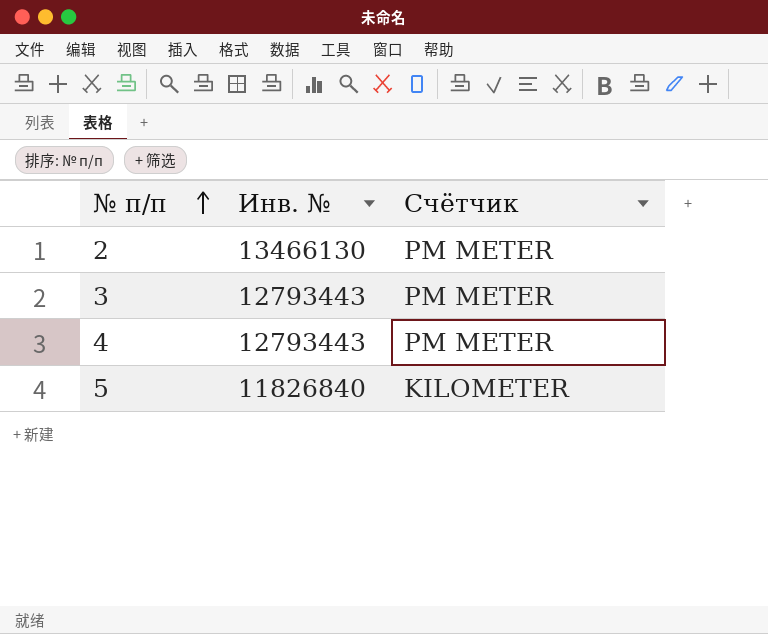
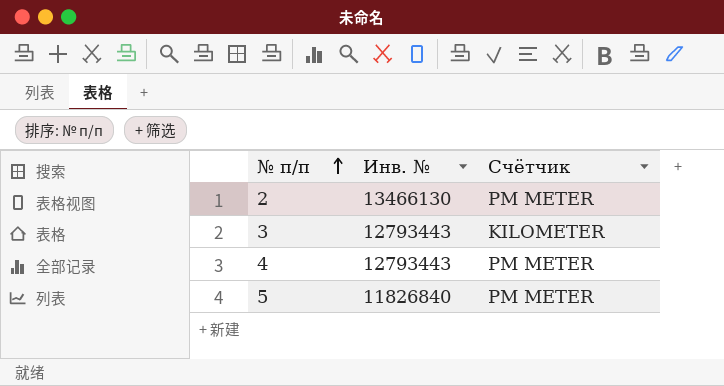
3 | Счётчик: PM METER -> KILOMETER
5 | Счётчик: KILOMETER -> PM METER

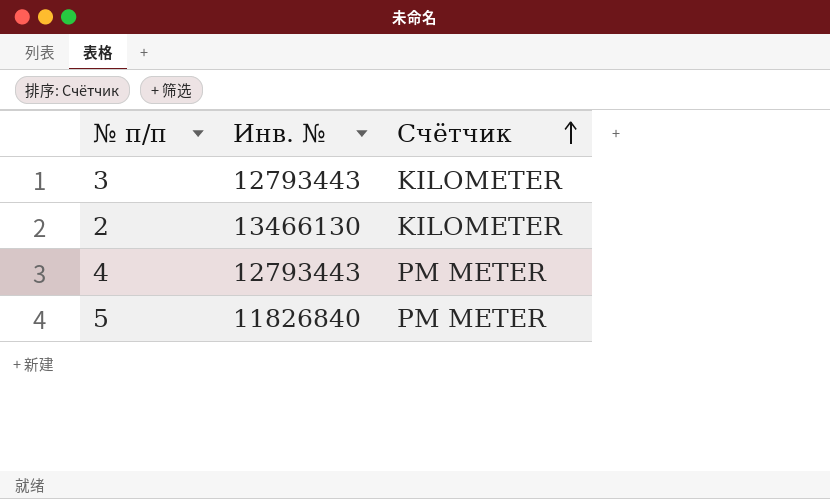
row order: № п/п ascending -> Счётчик ascending
2 | Счётчик: PM METER -> KILOMETER

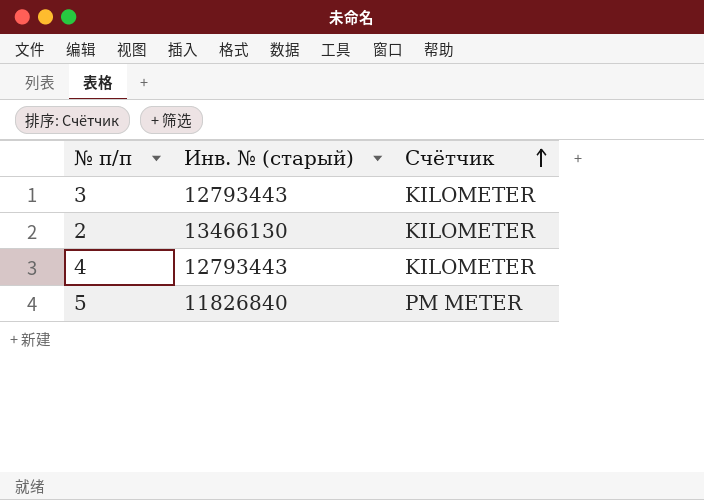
column name: Инв. № -> Инв. № (старый)
4 | Счётчик: PM METER -> KILOMETER

